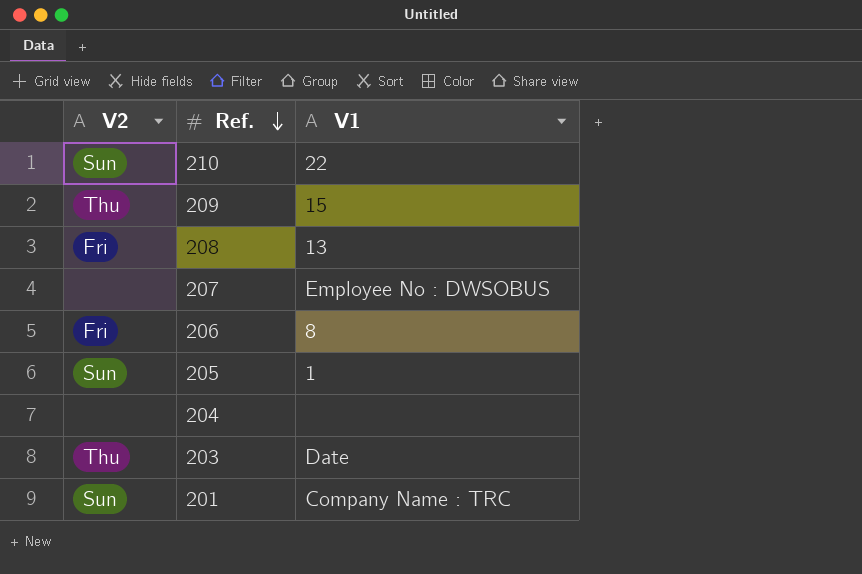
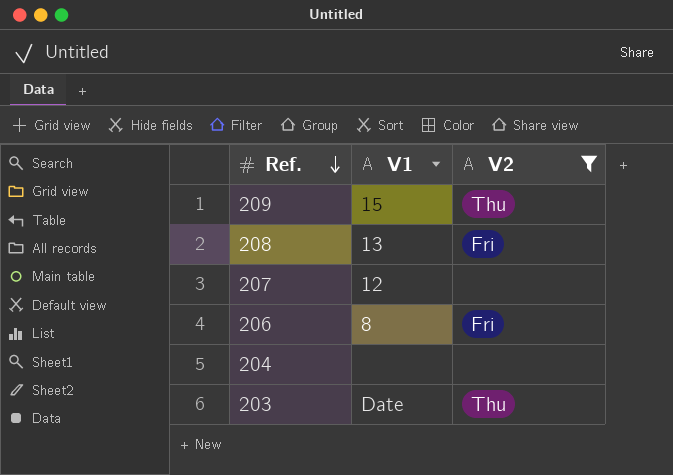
filter: none -> V2 != Sun
column V2 | position: 1 -> 3
207 | V1: Employee No : DWSOBUS -> 12

